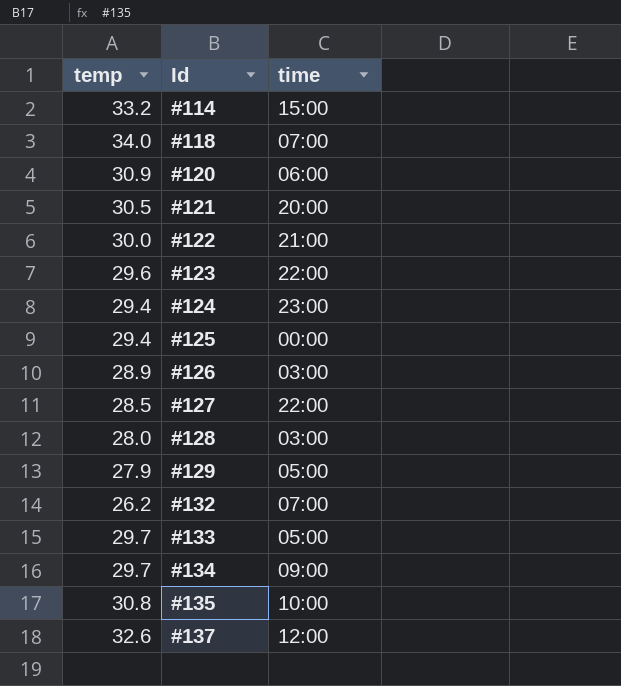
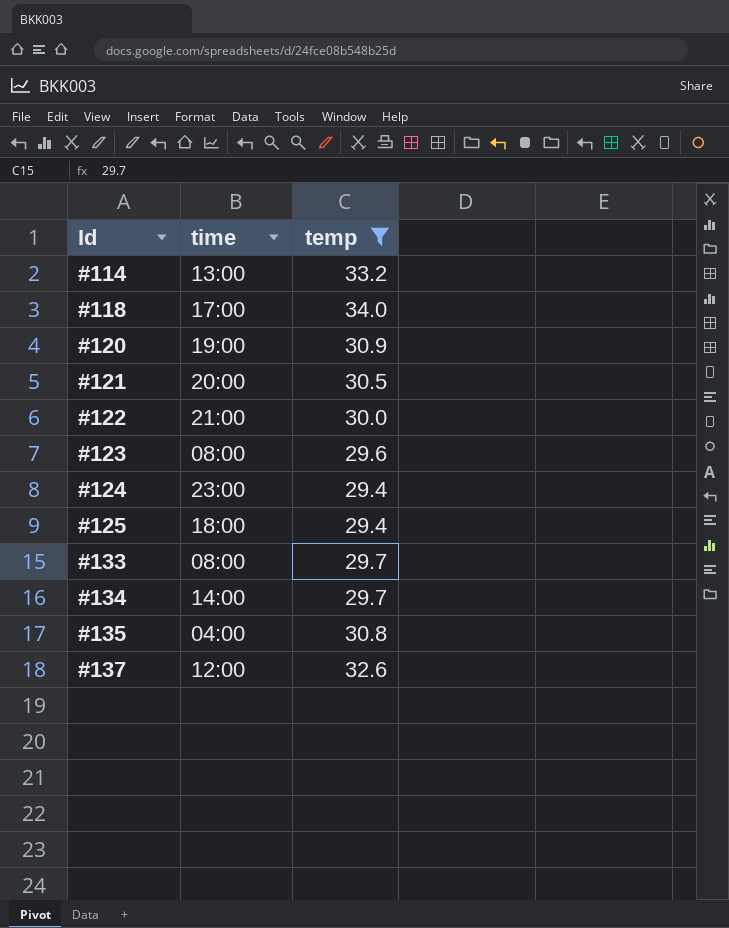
filter: none -> temp >= 29.4
column temp | position: 1 -> 3
#114 | time: 15:00 -> 13:00
#118 | time: 07:00 -> 17:00
#120 | time: 06:00 -> 19:00
#123 | time: 22:00 -> 08:00
#125 | time: 00:00 -> 18:00
#133 | time: 05:00 -> 08:00
#134 | time: 09:00 -> 14:00
#135 | time: 10:00 -> 04:00

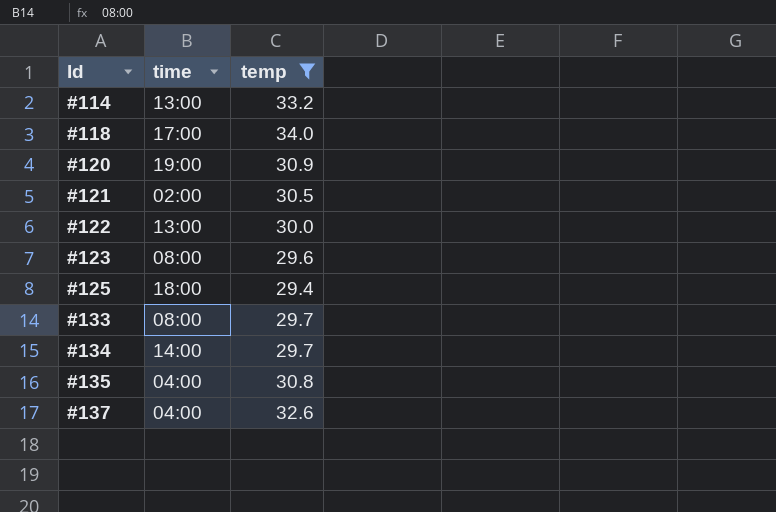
row #124: 23:00 | 29.4 -> none
#121 | time: 20:00 -> 02:00
#122 | time: 21:00 -> 13:00
#137 | time: 12:00 -> 04:00

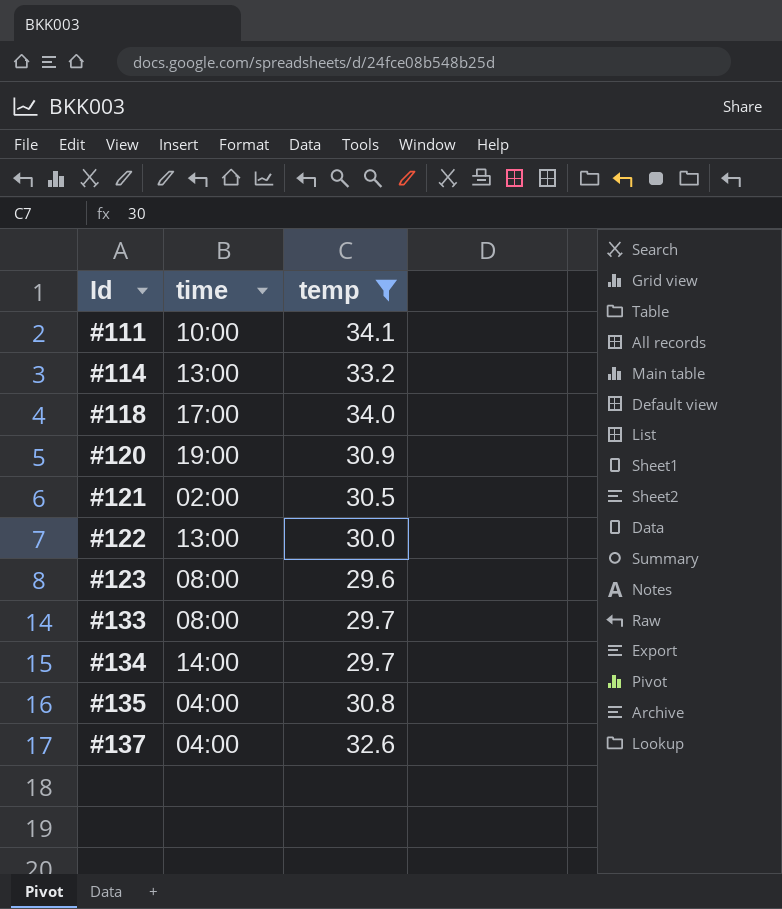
row #125: 18:00 | 29.4 -> none
row #111: none -> 10:00 | 34.1

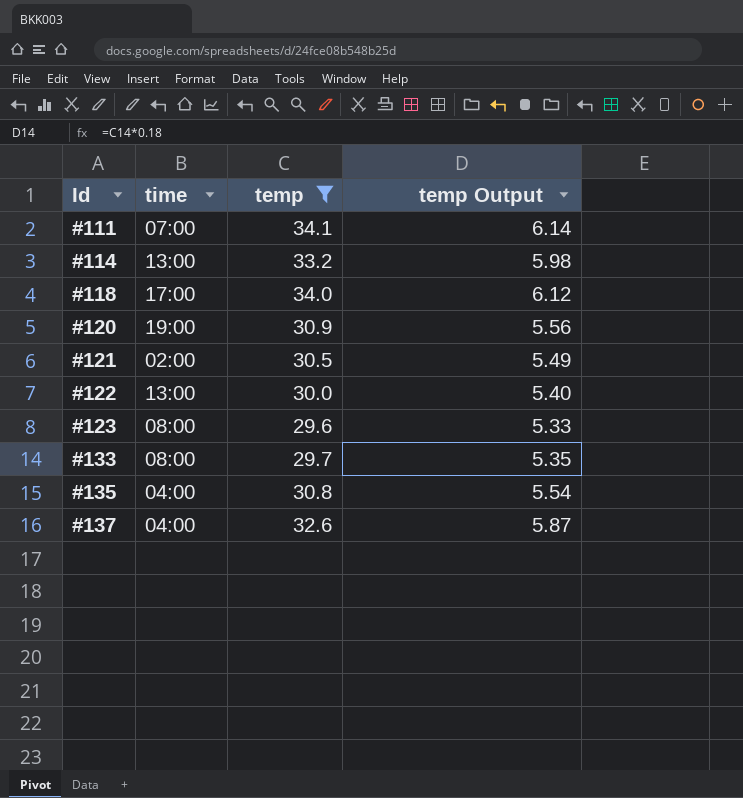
column temp Output | formula: none -> [temp] * 0.18
row #134: 14:00 | 29.7 -> none
#111 | time: 10:00 -> 07:00

